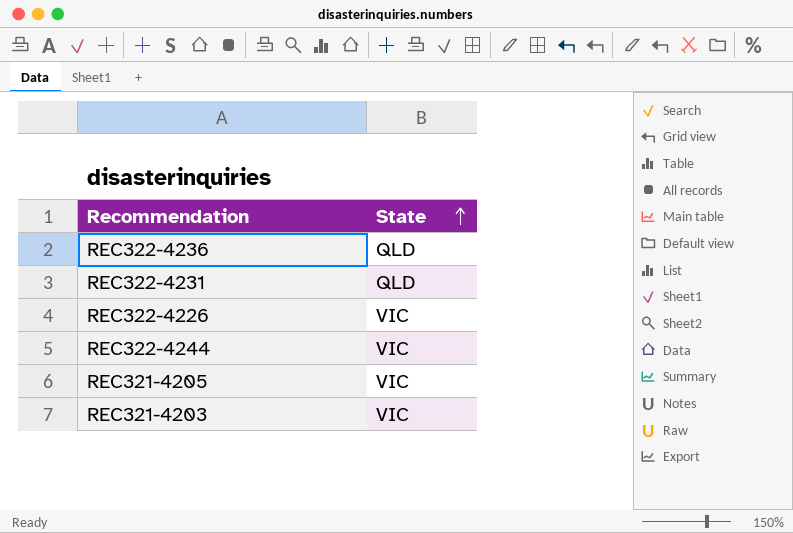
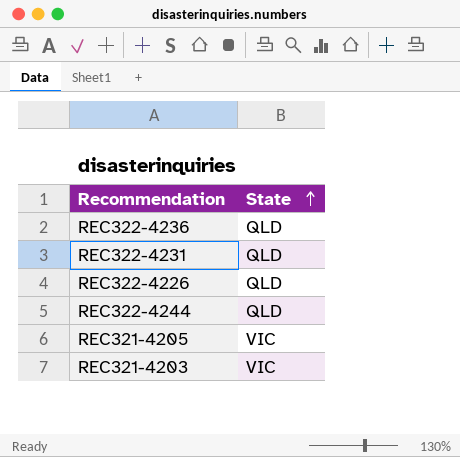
REC322-4226 | State: VIC -> QLD
REC322-4244 | State: VIC -> QLD

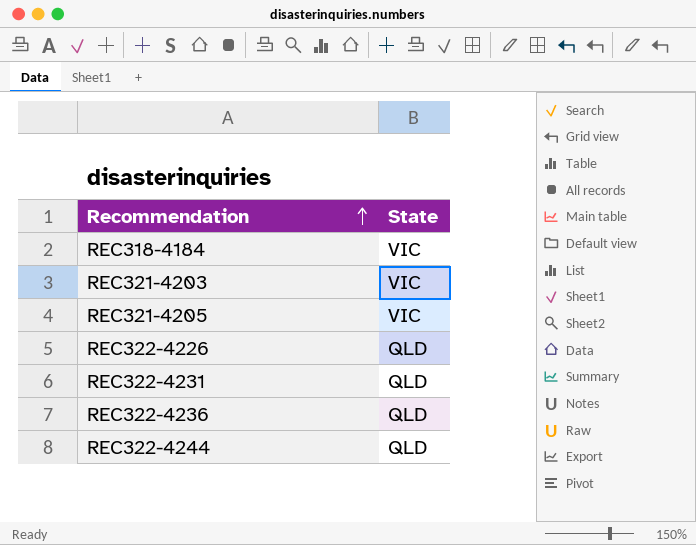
row order: State ascending -> Recommendation ascending
row REC318-4184: none -> VIC

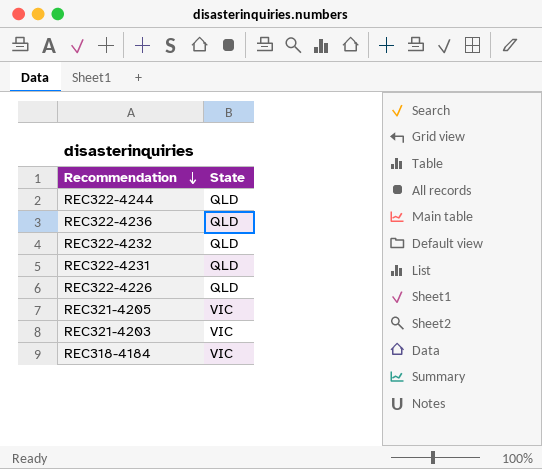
row order: Recommendation ascending -> Recommendation descending
row REC322-4232: none -> QLD

